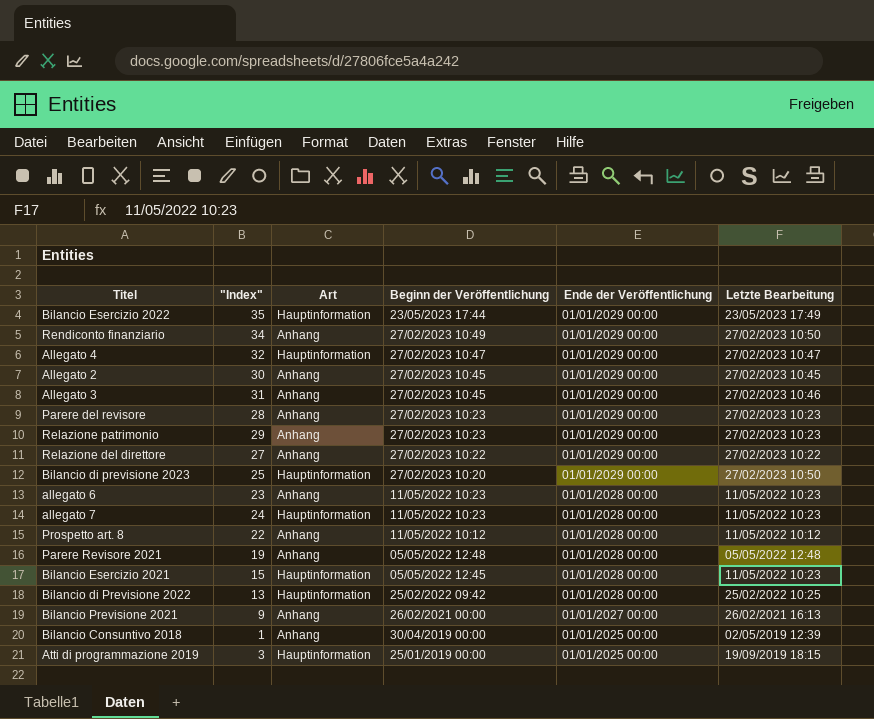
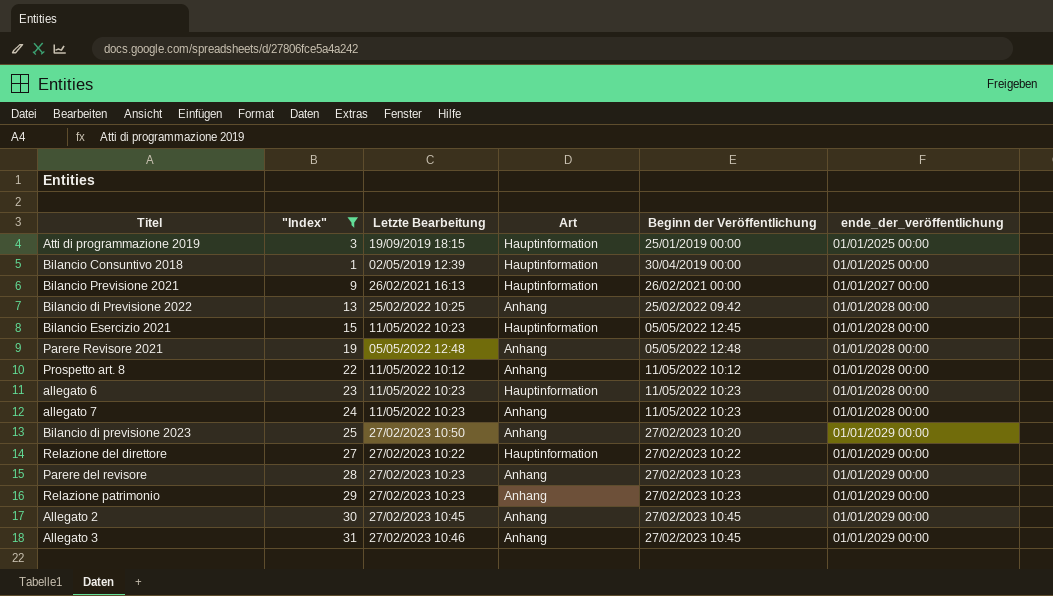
filter: none -> "Index" <= 31
row order: Beginn der Veröffentlichung descending -> Beginn der Veröffentlichung ascending
column Letzte Bearbeitung | position: 6 -> 3
column name: Ende der Veröffentlichung -> ende_der_veröffentlichung
Bilancio Consuntivo 2018 | Art: Anhang -> Hauptinformation
Bilancio Previsione 2021 | Art: Anhang -> Hauptinformation
Bilancio di Previsione 2022 | Art: Hauptinformation -> Anhang
allegato 6 | Art: Anhang -> Hauptinformation
allegato 7 | Art: Hauptinformation -> Anhang
Bilancio di previsione 2023 | Art: Hauptinformation -> Anhang
Relazione del direttore | Art: Anhang -> Hauptinformation

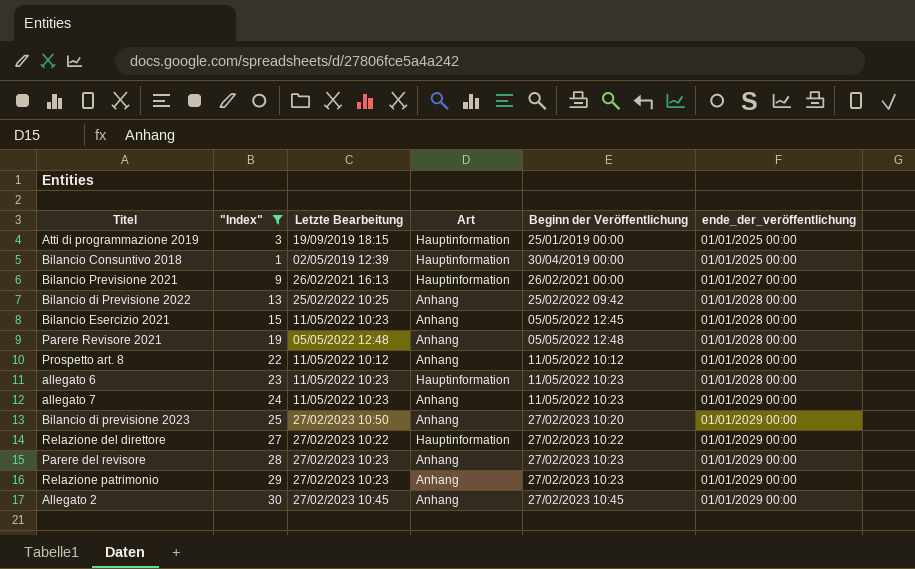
row Allegato 3: 31 | 27/02/2023 10:46 | Anhang | 27/02/2023 10:45 | 01/01/2029 00:00 -> none
Bilancio Esercizio 2021 | Art: Hauptinformation -> Anhang
allegato 7 | ende_der_veröffentlichung: 01/01/2028 00:00 -> 01/01/2029 00:00

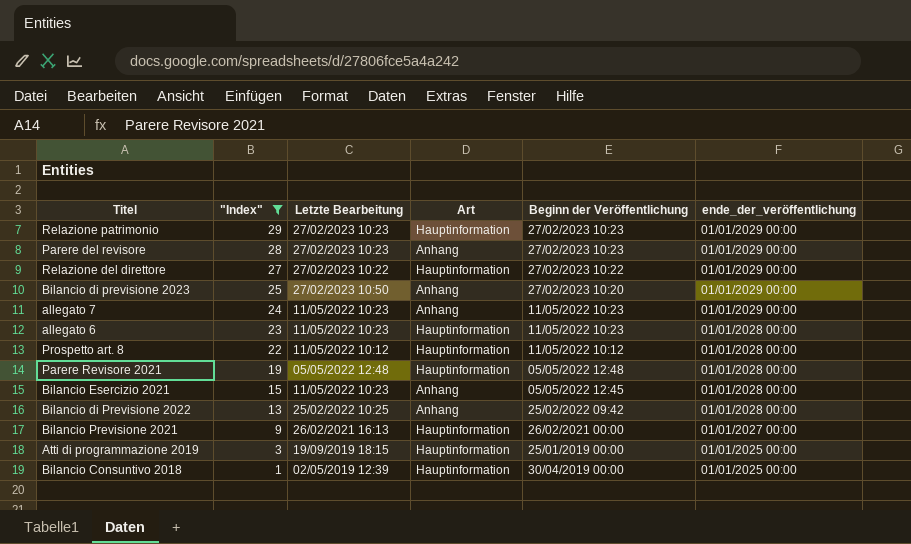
row order: Beginn der Veröffentlichung ascending -> "Index" descending
row Allegato 2: 30 | 27/02/2023 10:45 | Anhang | 27/02/2023 10:45 | 01/01/2029 00:00 -> none
Relazione patrimonio | Art: Anhang -> Hauptinformation
Prospetto art. 8 | Art: Anhang -> Hauptinformation
Parere Revisore 2021 | Art: Anhang -> Hauptinformation

